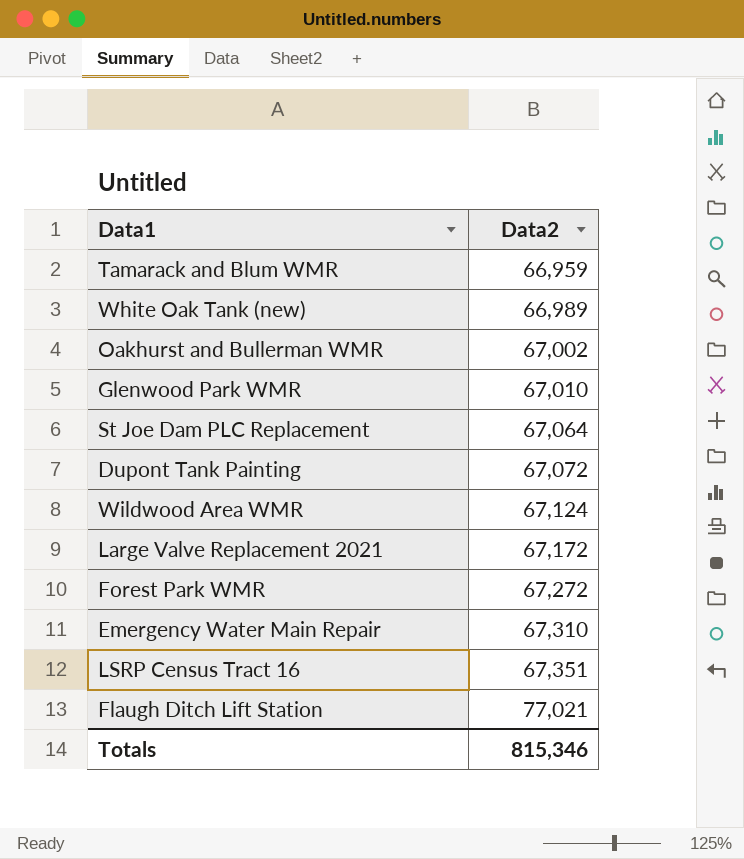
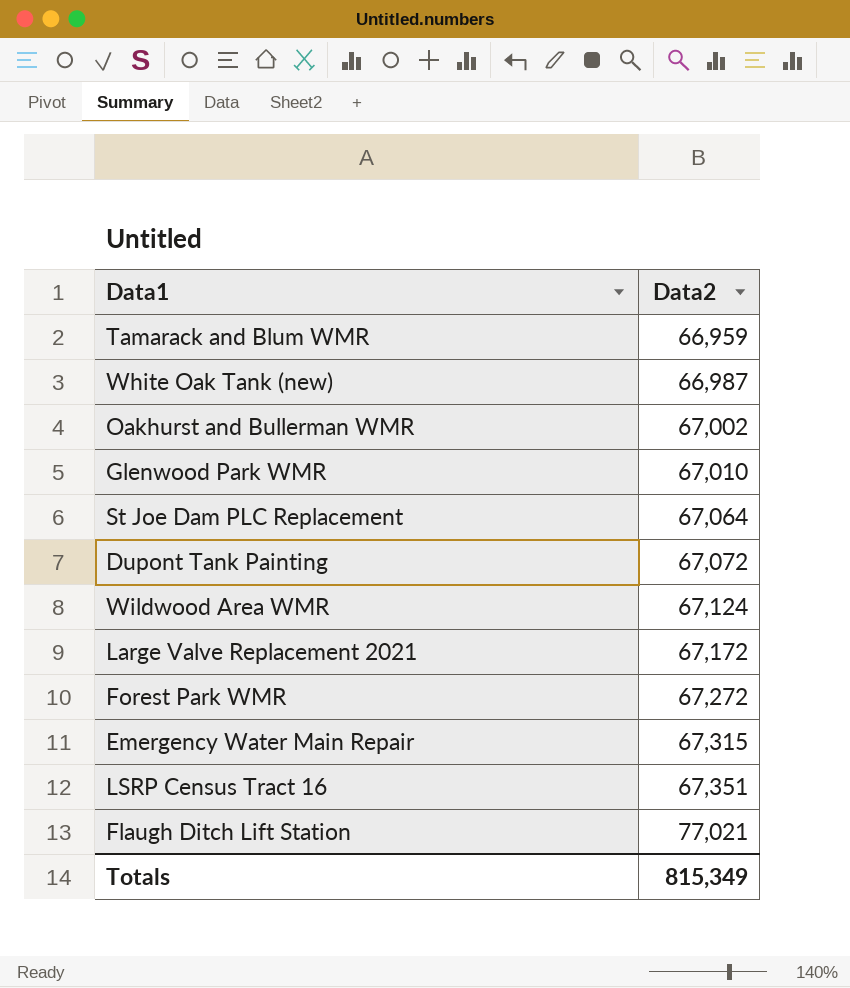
White Oak Tank (new) | Data2: 66,989 -> 66,987
Emergency Water Main Repair | Data2: 67,310 -> 67,315
Totals | Data2: 815,346 -> 815,349

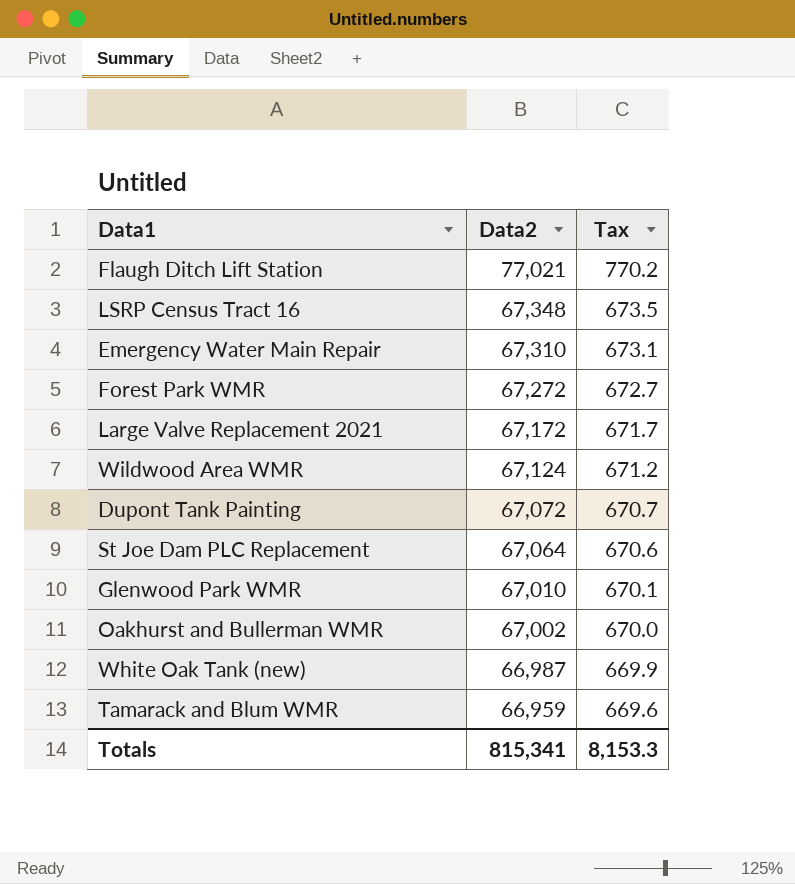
row order: Data2 ascending -> Data2 descending
column Tax | formula: none -> [Data2] * 0.01
LSRP Census Tract 16 | Data2: 67,351 -> 67,348
Emergency Water Main Repair | Data2: 67,315 -> 67,310
Totals | Data2: 815,349 -> 815,341

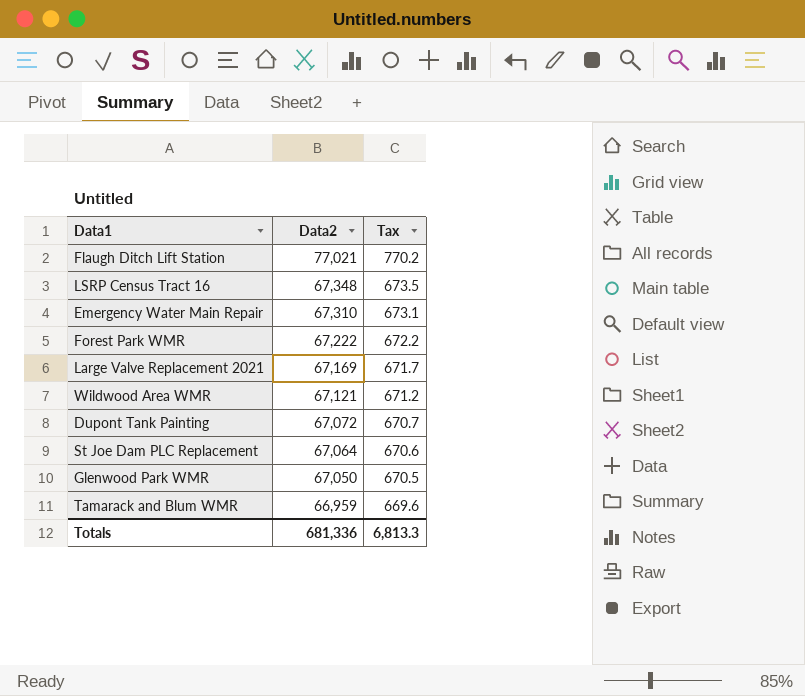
row Oakhurst and Bullerman WMR: 67,002 | 670.0 -> none
row White Oak Tank (new): 66,987 | 669.9 -> none
Forest Park WMR | Data2: 67,272 -> 67,222
Forest Park WMR | Tax: 672.7 -> 672.2
Large Valve Replacement 2021 | Data2: 67,172 -> 67,169
Wildwood Area WMR | Data2: 67,124 -> 67,121
Glenwood Park WMR | Data2: 67,010 -> 67,050
Glenwood Park WMR | Tax: 670.1 -> 670.5
Totals | Data2: 815,341 -> 681,336
Totals | Tax: 8,153.3 -> 6,813.3

